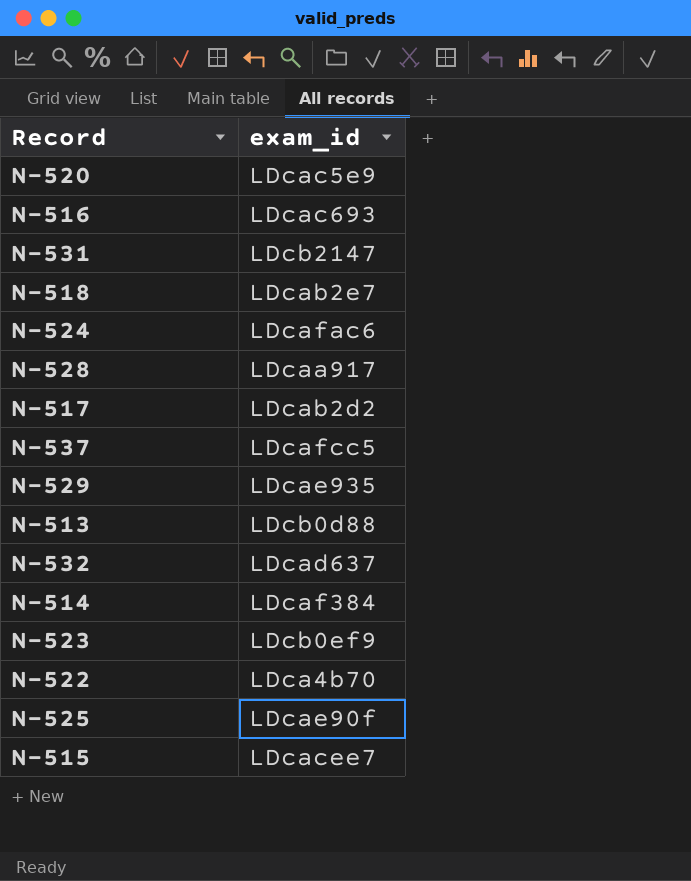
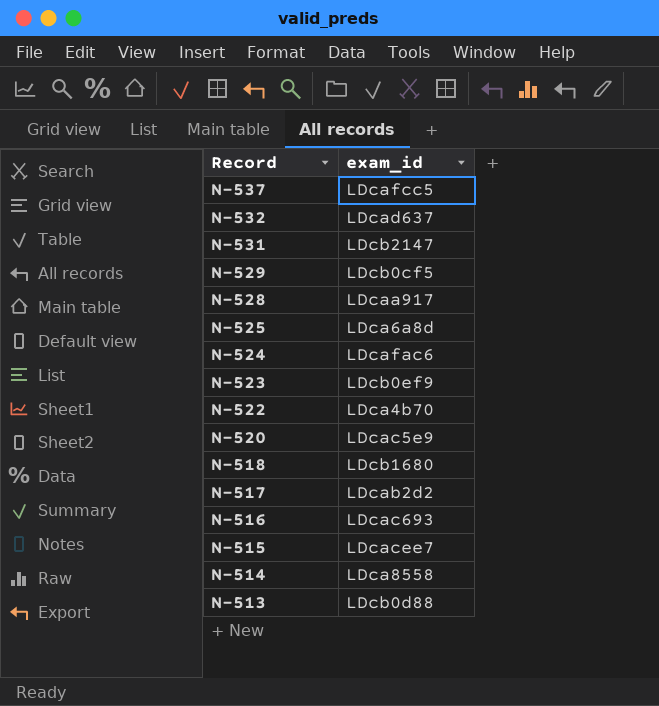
row order: none -> Record descending
N-529 | exam_id: LDcae935 -> LDcb0cf5
N-525 | exam_id: LDcae90f -> LDca6a8d
N-518 | exam_id: LDcab2e7 -> LDcb1680
N-514 | exam_id: LDcaf384 -> LDca8558

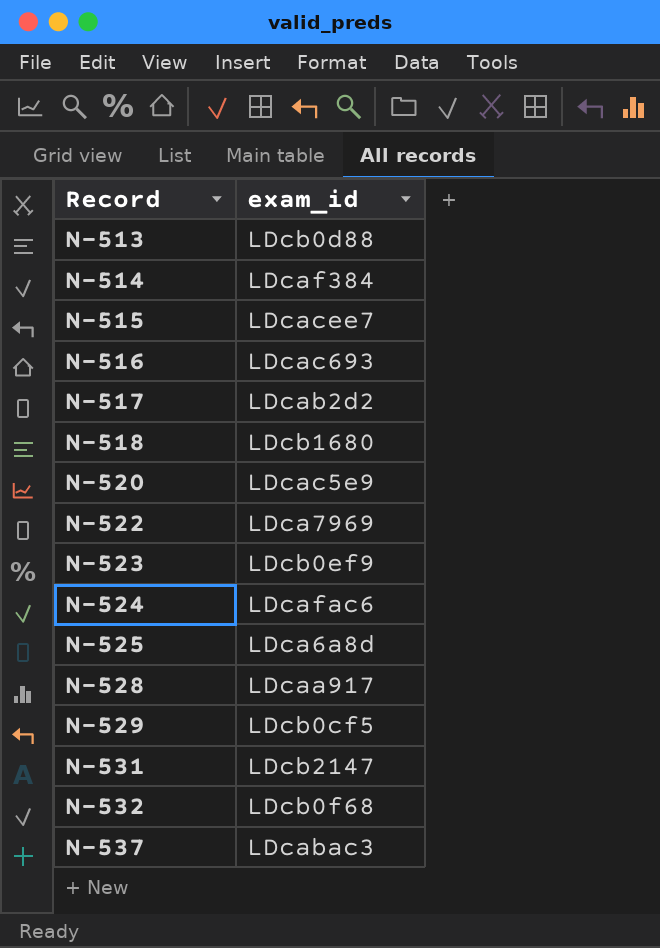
row order: Record descending -> Record ascending
N-514 | exam_id: LDca8558 -> LDcaf384
N-522 | exam_id: LDca4b70 -> LDca7969
N-532 | exam_id: LDcad637 -> LDcb0f68
N-537 | exam_id: LDcafcc5 -> LDcabac3

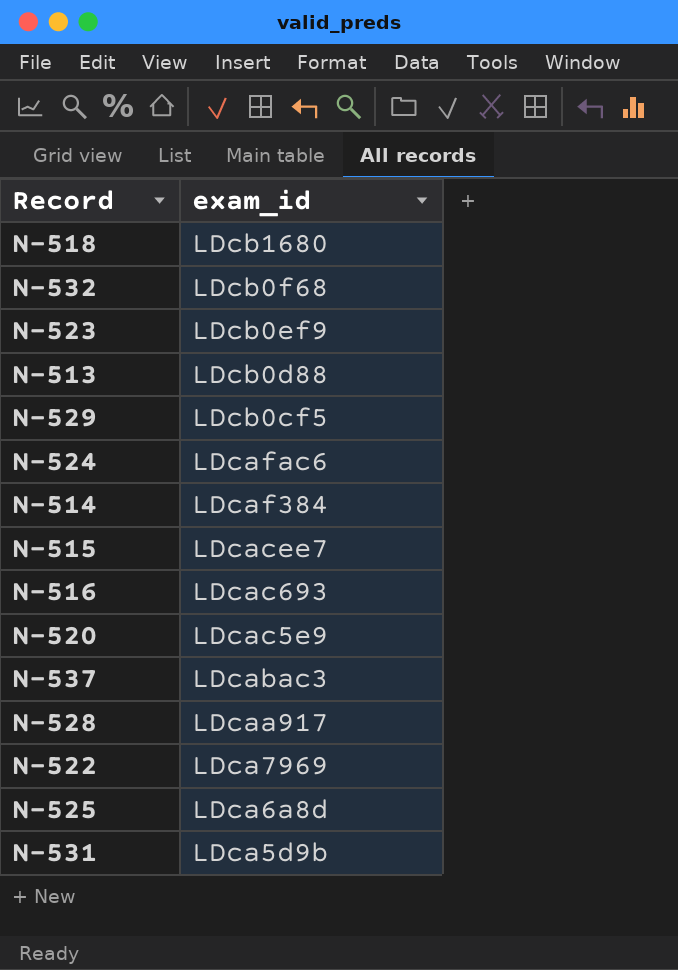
row order: Record ascending -> exam_id descending
row N-517: LDcab2d2 -> none
N-531 | exam_id: LDcb2147 -> LDca5d9b

